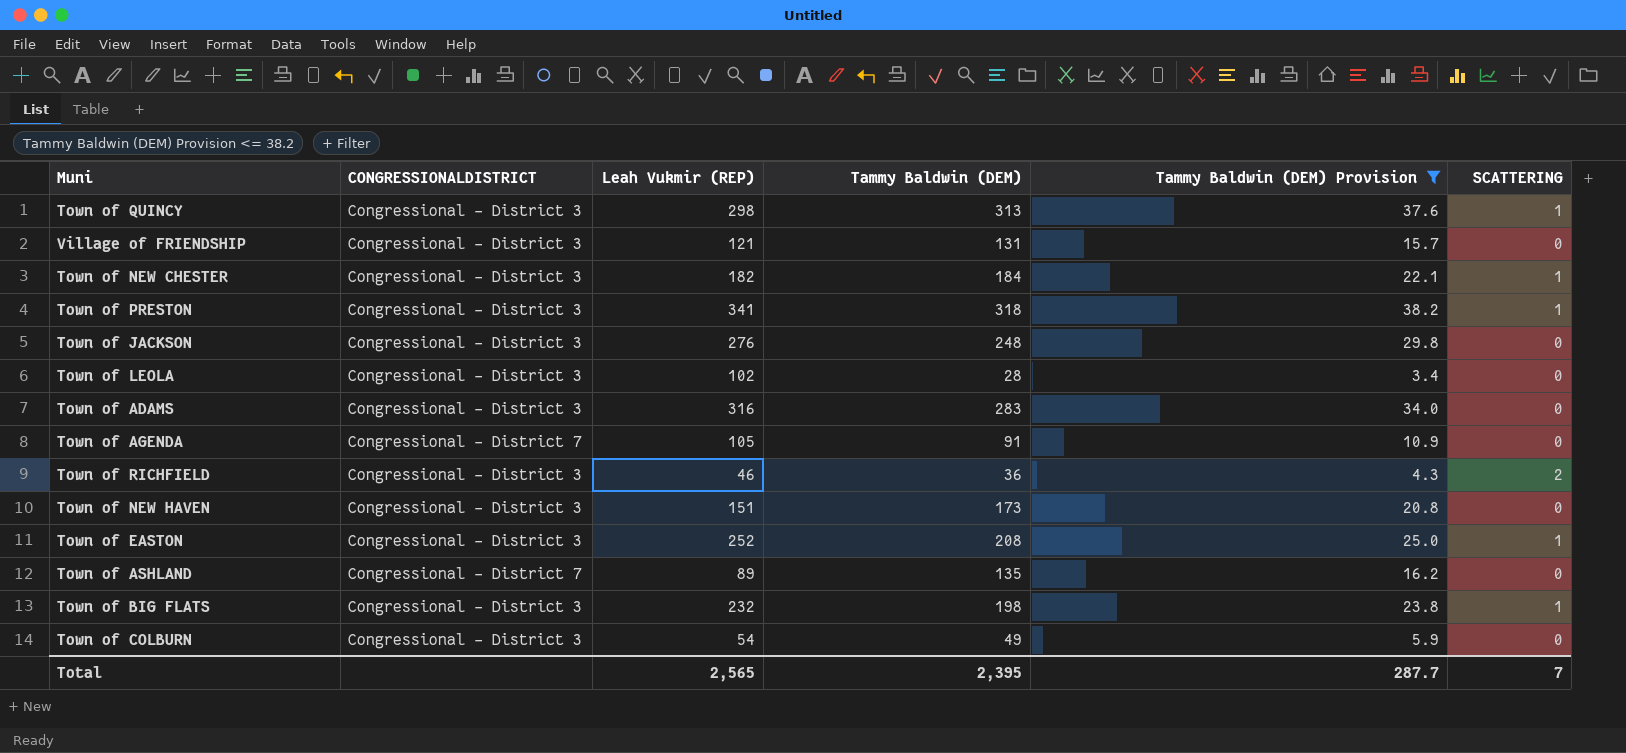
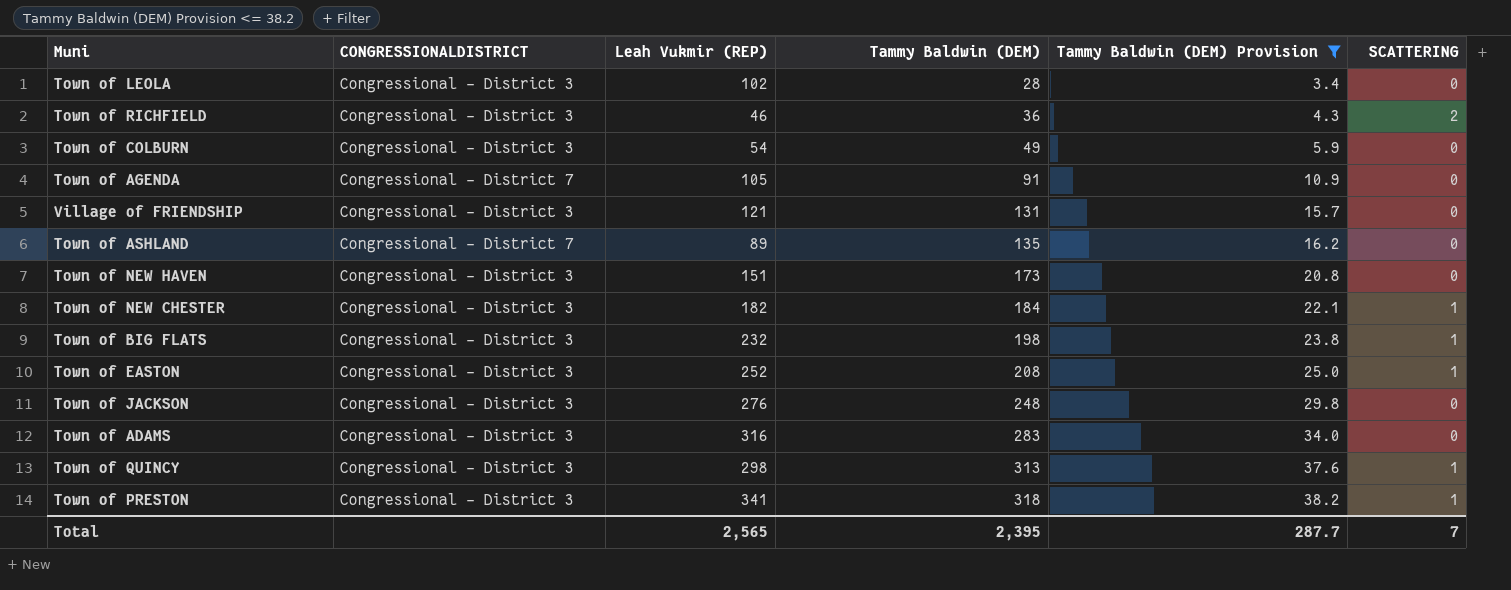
row order: none -> Tammy Baldwin (DEM) ascending

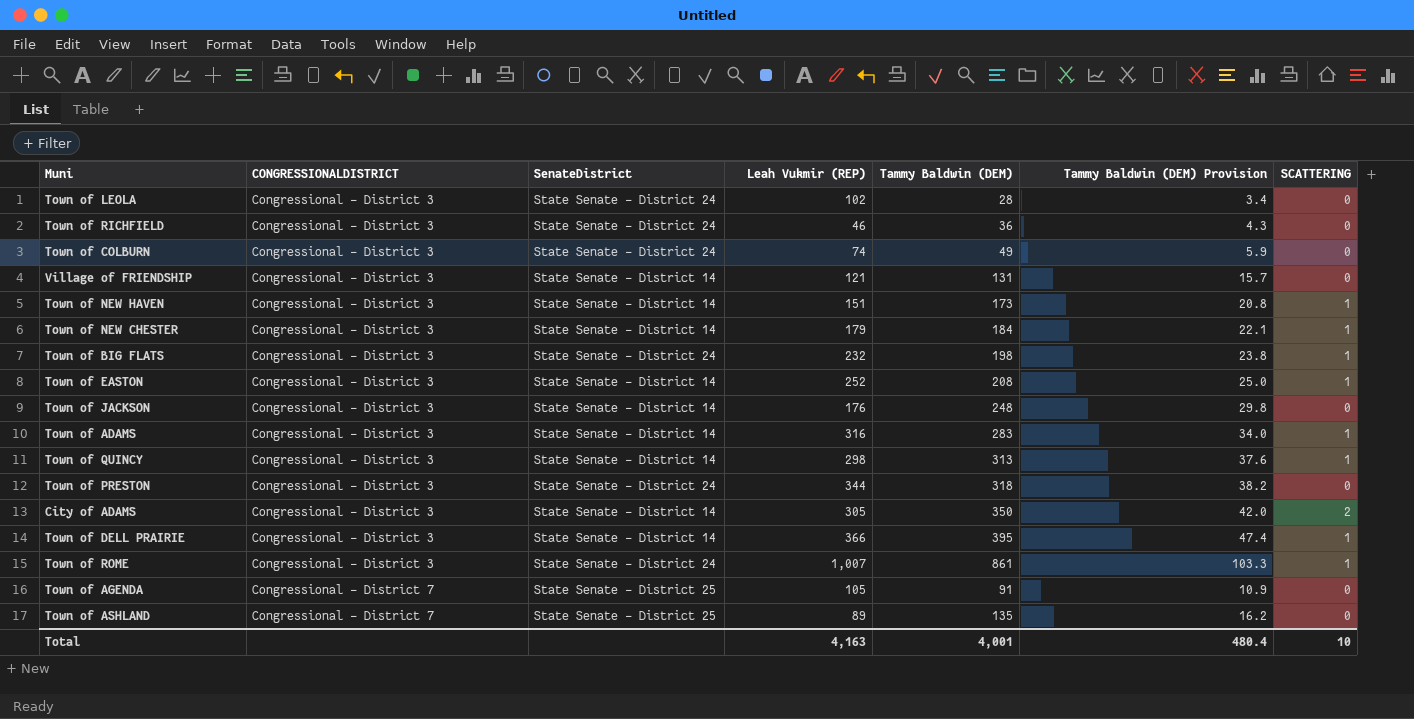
filter: Tammy Baldwin (DEM) Provision <= 38.2 -> none
row order: Tammy Baldwin (DEM) ascending -> CONGRESSIONALDISTRICT ascending
column SenateDistrict | position: none -> 3
Town of RICHFIELD | SCATTERING: 2 -> 0
Town of COLBURN | Leah Vukmir (REP): 54 -> 74
Town of NEW HAVEN | SCATTERING: 0 -> 1
Town of NEW CHESTER | Leah Vukmir (REP): 182 -> 179
Town of JACKSON | Leah Vukmir (REP): 276 -> 176
Town of ADAMS | SCATTERING: 0 -> 1
Town of PRESTON | Leah Vukmir (REP): 341 -> 344
Town of PRESTON | SCATTERING: 1 -> 0
Total | Leah Vukmir (REP): 2,565 -> 4,163
Total | Tammy Baldwin (DEM): 2,395 -> 4,001
Total | Tammy Baldwin (DEM) Provision: 287.7 -> 480.4
Total | SCATTERING: 7 -> 10

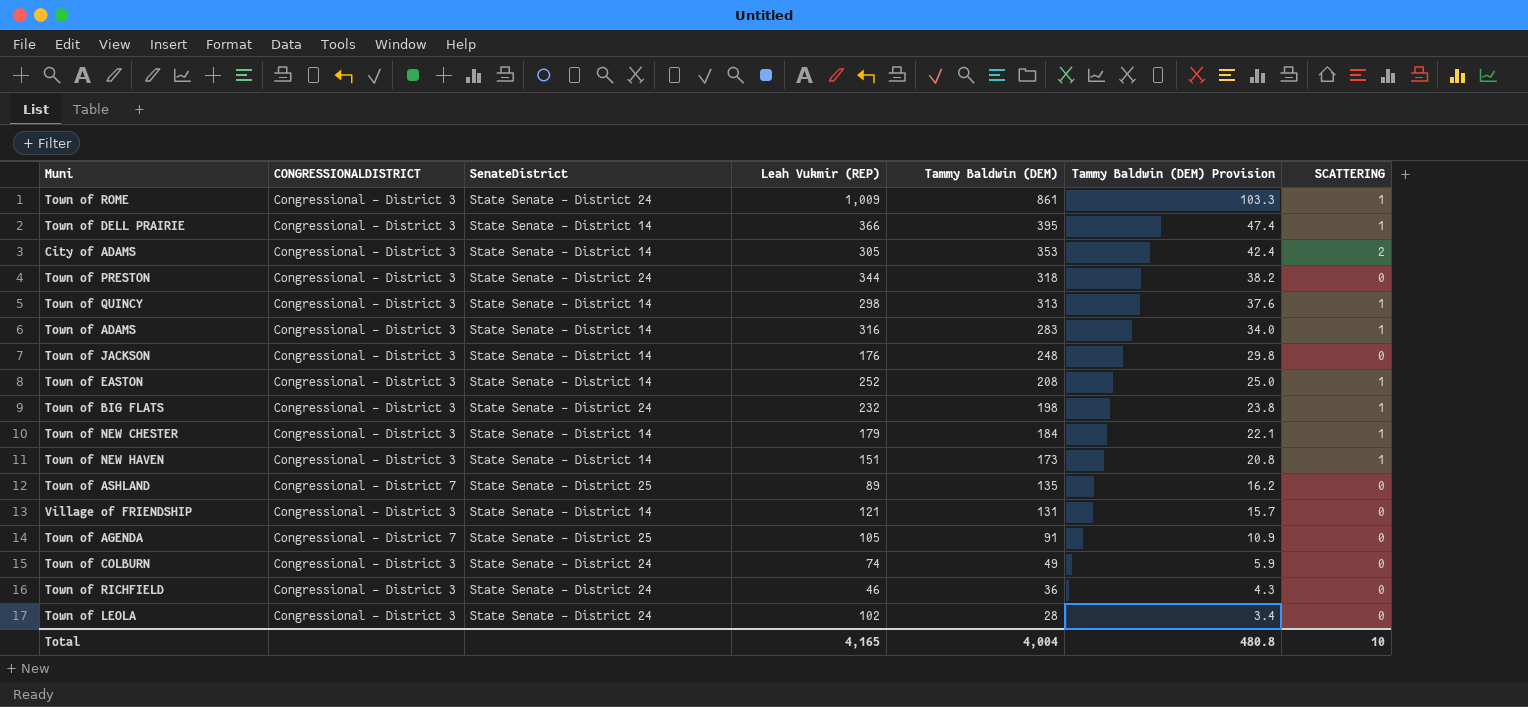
row order: CONGRESSIONALDISTRICT ascending -> Tammy Baldwin (DEM) descending
Town of ROME | Leah Vukmir (REP): 1,007 -> 1,009
City of ADAMS | Tammy Baldwin (DEM): 350 -> 353
City of ADAMS | Tammy Baldwin (DEM) Provision: 42.0 -> 42.4
Total | Leah Vukmir (REP): 4,163 -> 4,165
Total | Tammy Baldwin (DEM): 4,001 -> 4,004
Total | Tammy Baldwin (DEM) Provision: 480.4 -> 480.8

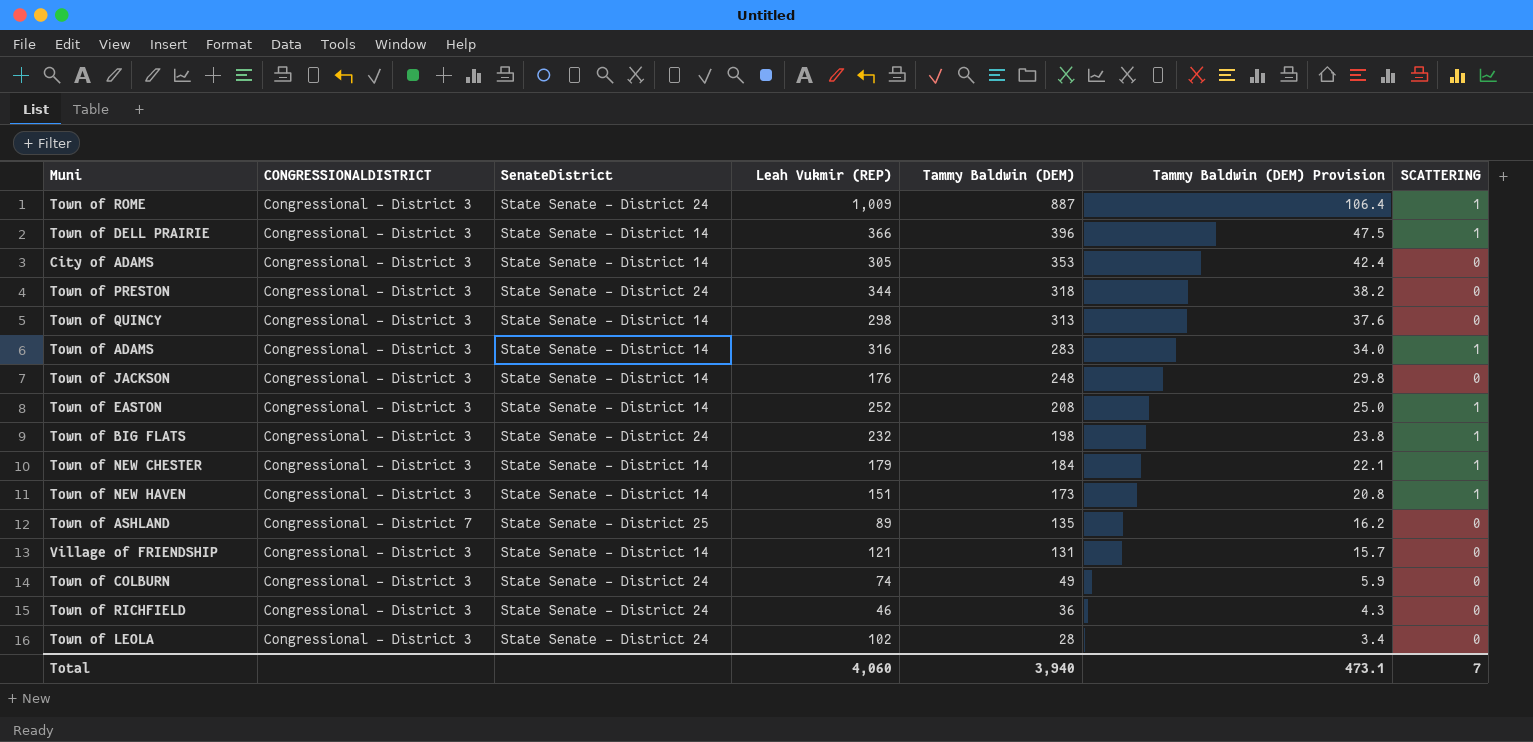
row Town of AGENDA: Congressional - District 7 | State Senate - District 25 | 105 | 91 | 10.9 | 0 -> none
Town of ROME | Tammy Baldwin (DEM): 861 -> 887
Town of ROME | Tammy Baldwin (DEM) Provision: 103.3 -> 106.4
Town of DELL PRAIRIE | Tammy Baldwin (DEM): 395 -> 396
Town of DELL PRAIRIE | Tammy Baldwin (DEM) Provision: 47.4 -> 47.5
City of ADAMS | SCATTERING: 2 -> 0
Town of QUINCY | SCATTERING: 1 -> 0
Total | Leah Vukmir (REP): 4,165 -> 4,060
Total | Tammy Baldwin (DEM): 4,004 -> 3,940
Total | Tammy Baldwin (DEM) Provision: 480.8 -> 473.1
Total | SCATTERING: 10 -> 7

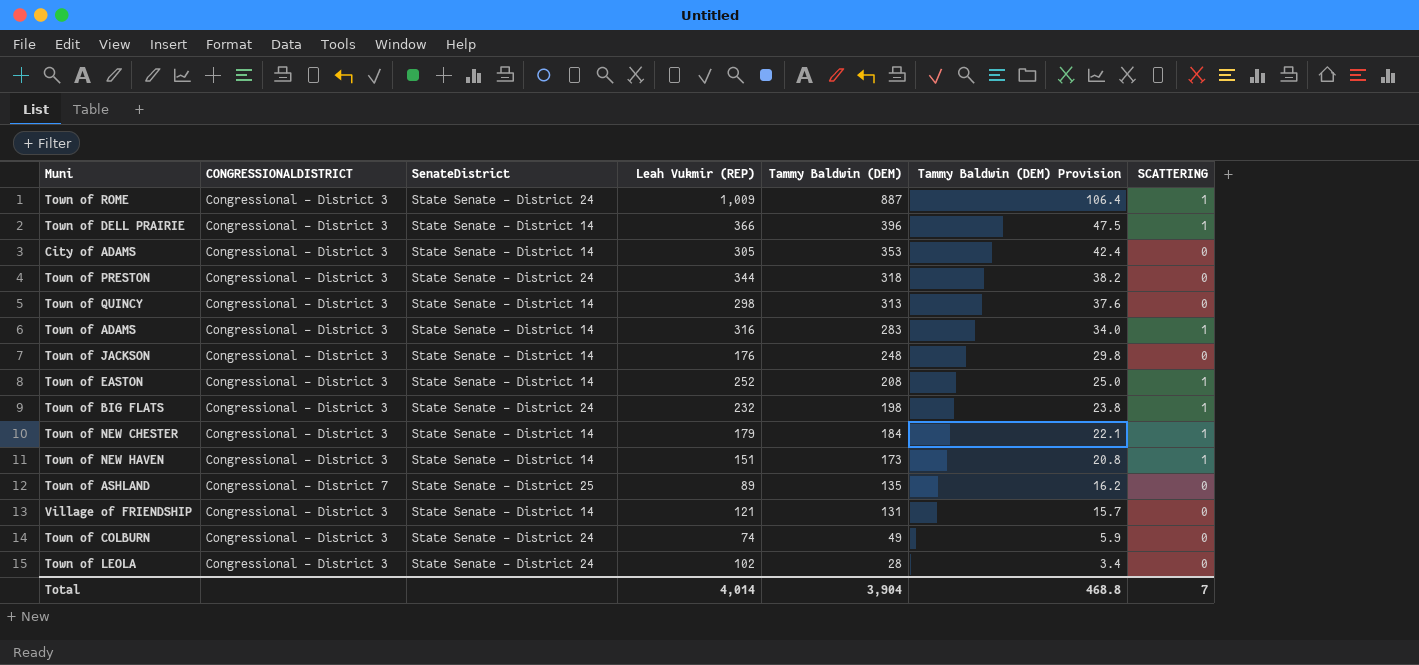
row Town of RICHFIELD: Congressional - District 3 | State Senate - District 24 | 46 | 36 | 4.3 | 0 -> none
Total | Leah Vukmir (REP): 4,060 -> 4,014
Total | Tammy Baldwin (DEM): 3,940 -> 3,904
Total | Tammy Baldwin (DEM) Provision: 473.1 -> 468.8

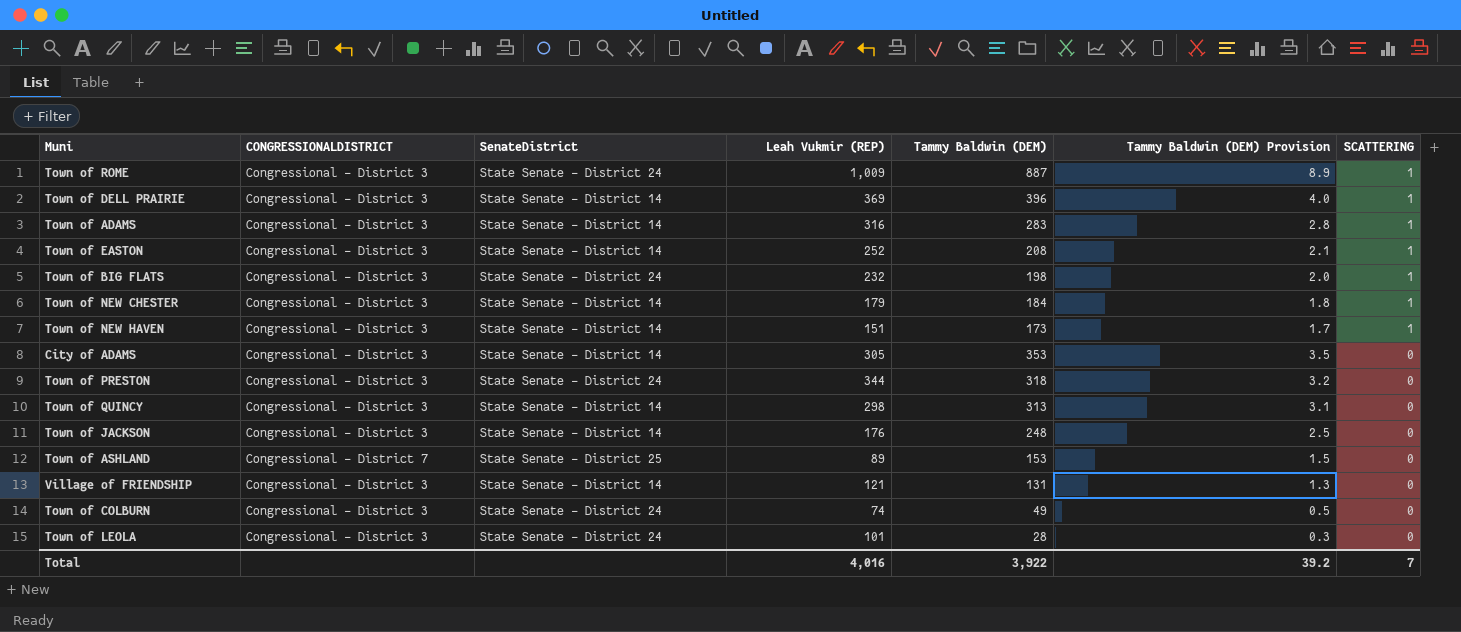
row order: Tammy Baldwin (DEM) descending -> SCATTERING descending
column Tammy Baldwin (DEM) Provision | formula: [Tammy Baldwin (DEM)] * 0.12 -> [Tammy Baldwin (DEM)] * 0.01
Town of DELL PRAIRIE | Leah Vukmir (REP): 366 -> 369
Town of ASHLAND | Tammy Baldwin (DEM): 135 -> 153
Town of LEOLA | Leah Vukmir (REP): 102 -> 101
Total | Leah Vukmir (REP): 4,014 -> 4,016
Total | Tammy Baldwin (DEM): 3,904 -> 3,922
Total | Tammy Baldwin (DEM) Provision: 468.8 -> 39.2

